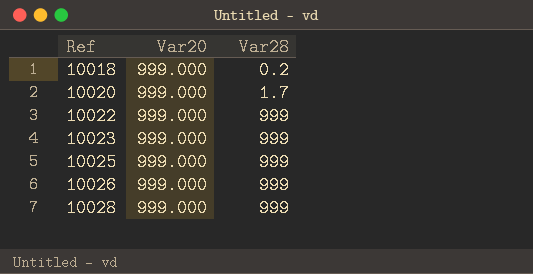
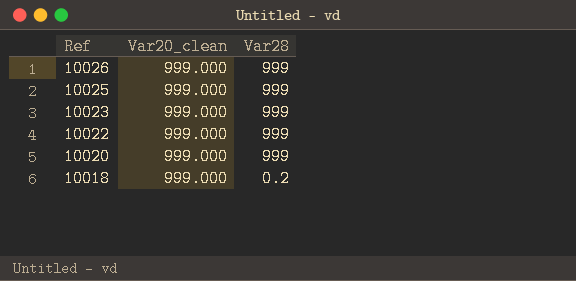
row order: Ref ascending -> Ref descending
column name: Var20 -> Var20_clean
row 10028: 999.000 | 999 -> none
10020 | Var28: 1.7 -> 999

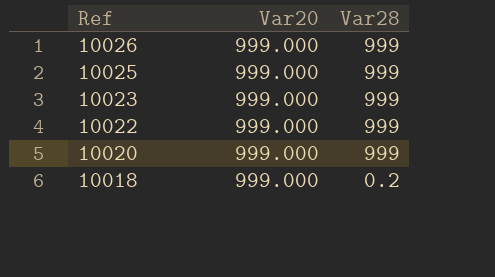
column name: Var20_clean -> Var20

